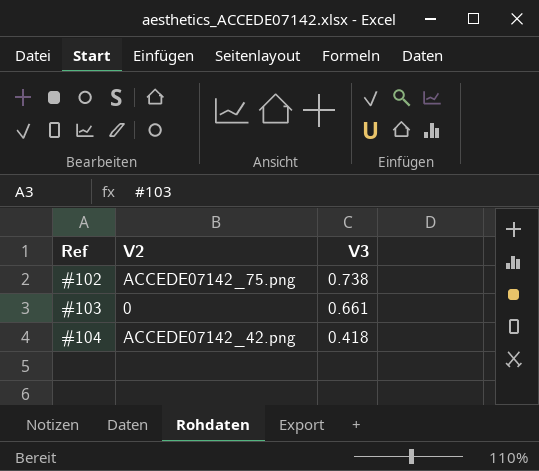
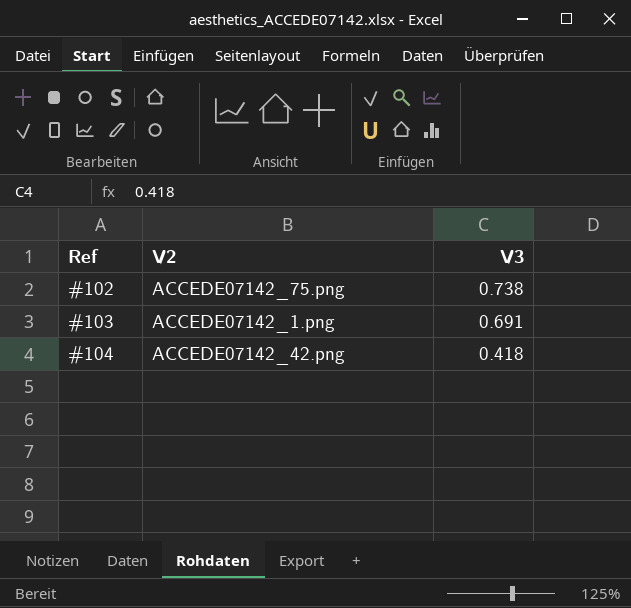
#103 | V2: 0 -> ACCEDE07142_1.png
#103 | V3: 0.661 -> 0.691

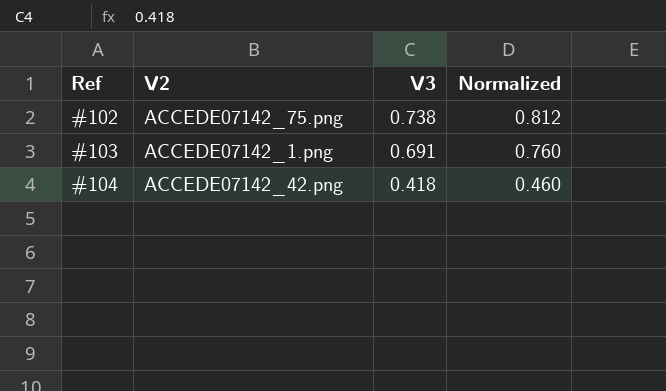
column Normalized | formula: none -> [V3] * 1.1

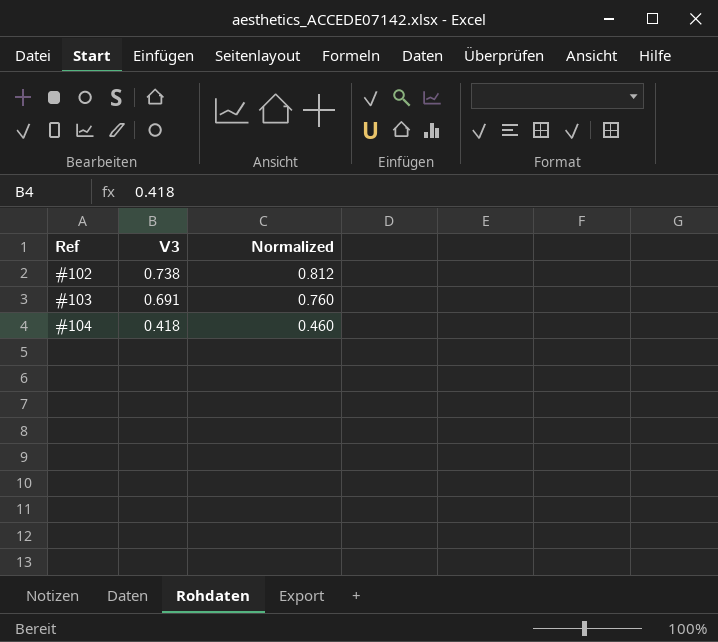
column V2 | position: 2 -> none

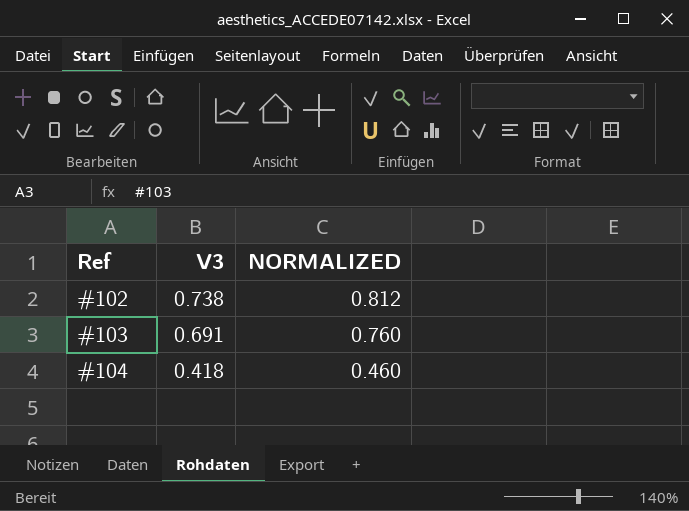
column name: Normalized -> NORMALIZED

